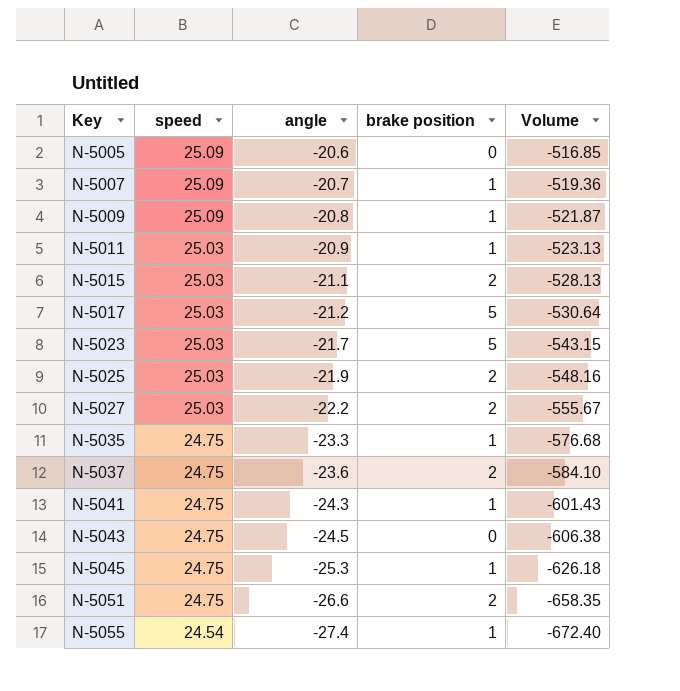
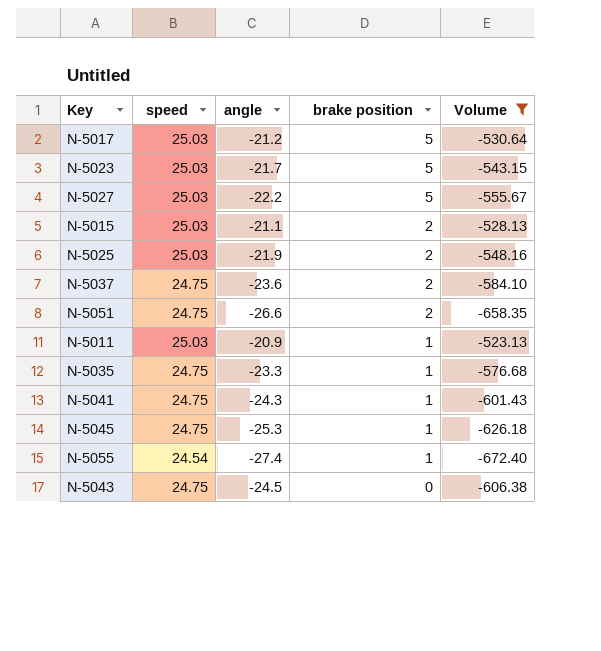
filter: none -> Volume <= -523.13
row order: Key ascending -> brake position descending
N-5027 | brake position: 2 -> 5

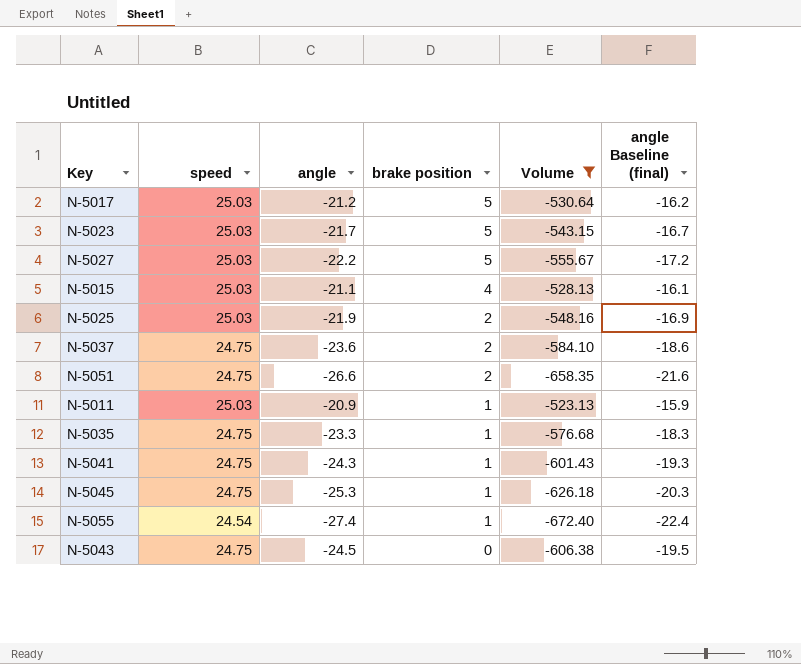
column angle Baseline (final) | formula: none -> [angle] + 5
N-5015 | brake position: 2 -> 4

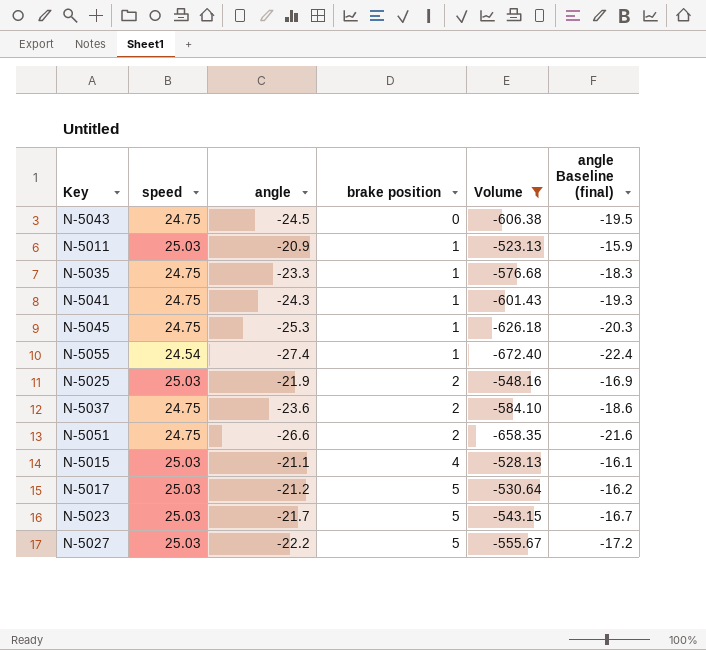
row order: brake position descending -> brake position ascending

